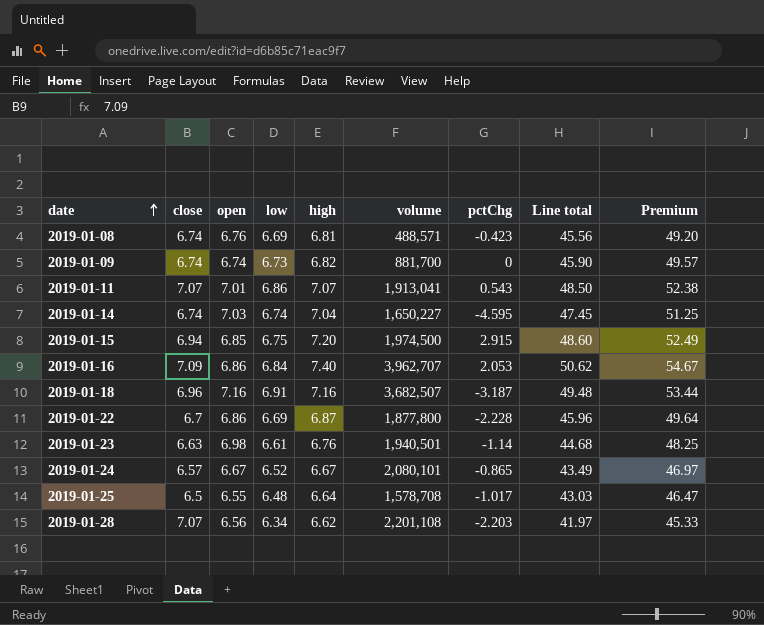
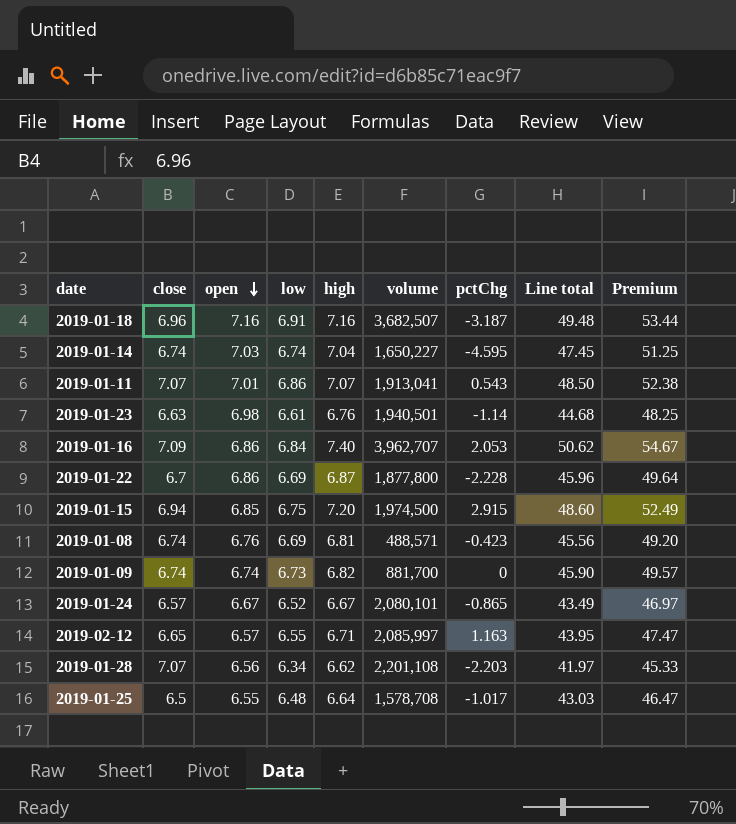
row order: date ascending -> open descending
row 2019-02-12: none -> 6.65 | 6.57 | 6.55 | 6.71 | 2,085,997 | 1.163 | 43.95 | 47.47

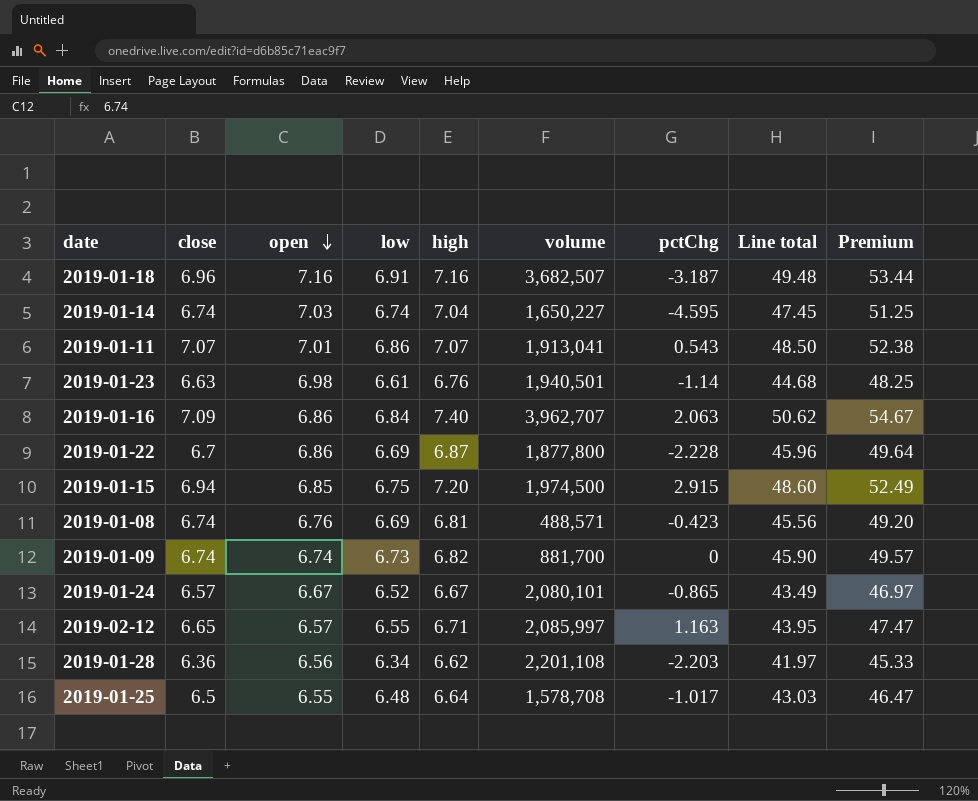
2019-01-16 | pctChg: 2.053 -> 2.063
2019-01-28 | close: 7.07 -> 6.36

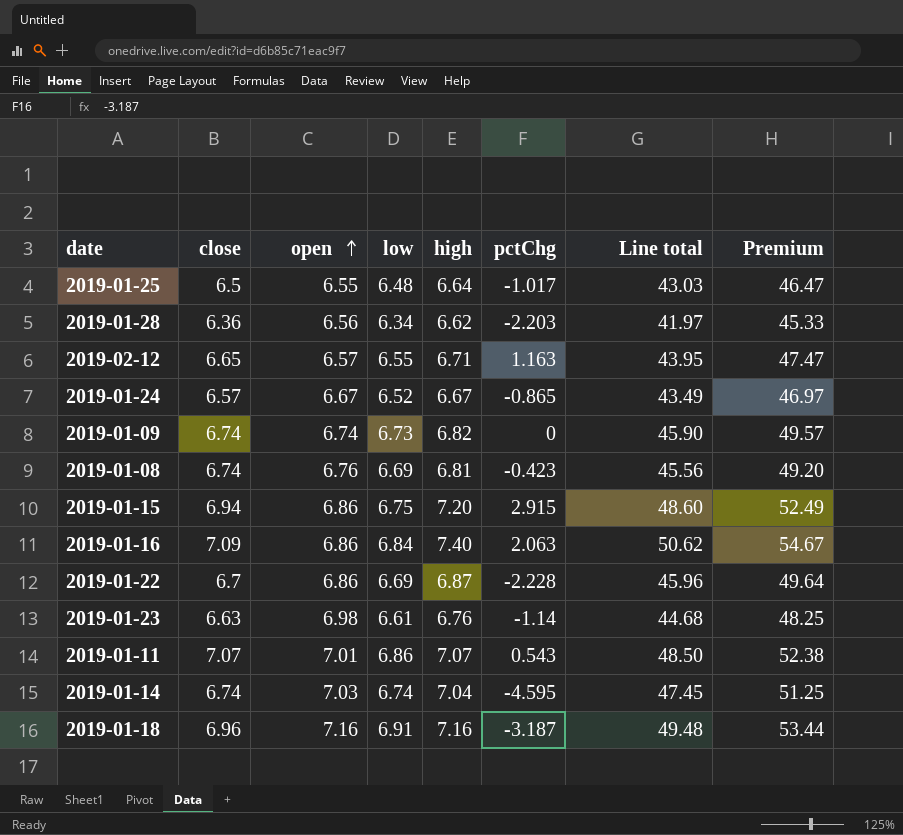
row order: open descending -> open ascending
column volume | position: 6 -> none
2019-01-15 | open: 6.85 -> 6.86

